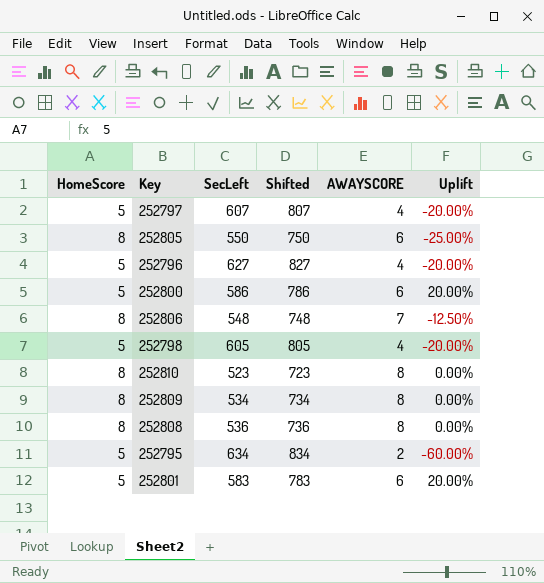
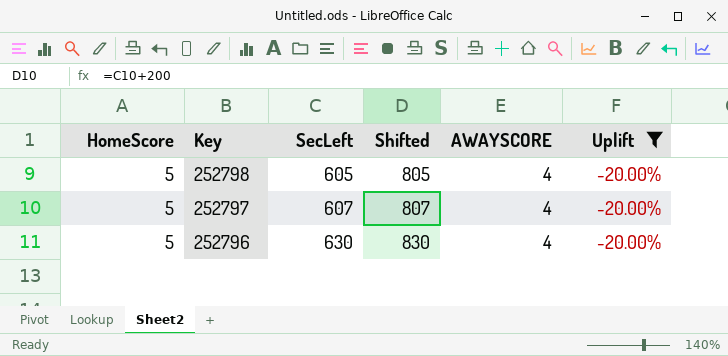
filter: none -> Uplift = -20.00%
row order: none -> Key descending
252796 | SecLeft: 627 -> 630
252796 | Shifted: 827 -> 830

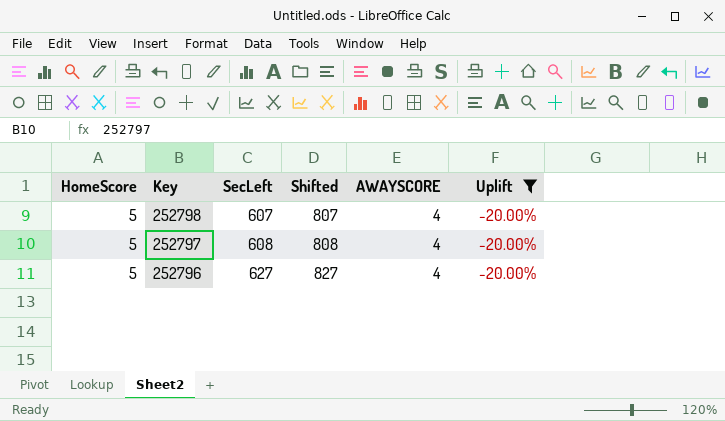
252798 | SecLeft: 605 -> 607
252798 | Shifted: 805 -> 807
252797 | SecLeft: 607 -> 608
252797 | Shifted: 807 -> 808
252796 | SecLeft: 630 -> 627
252796 | Shifted: 830 -> 827

